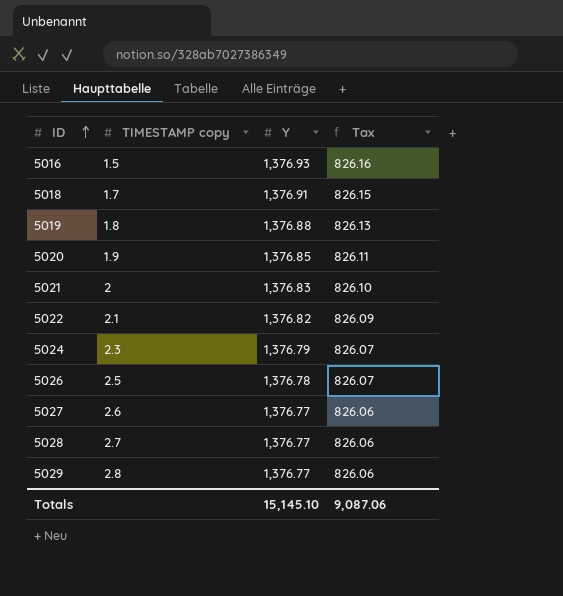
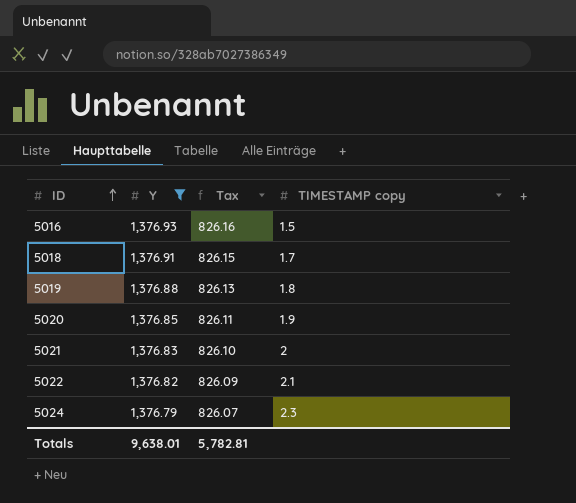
filter: none -> Y >= 1,376.79
column TIMESTAMP copy | position: 2 -> 4
Totals | Y: 15,145.10 -> 9,638.01
Totals | Tax: 9,087.06 -> 5,782.81

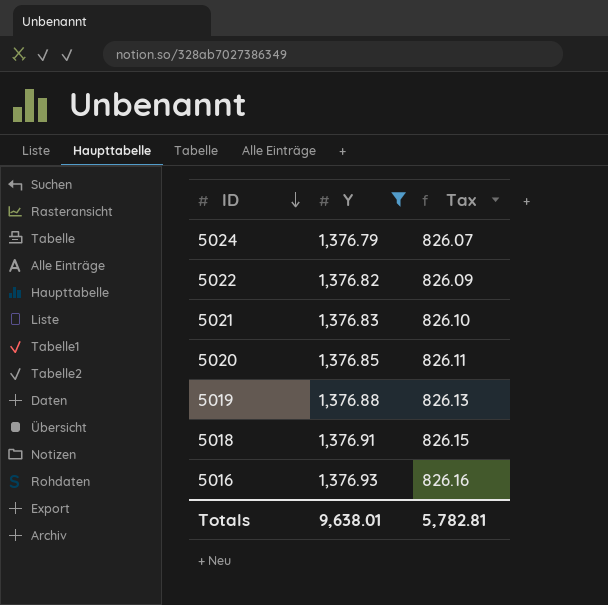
row order: ID ascending -> ID descending
column TIMESTAMP copy | position: 4 -> none

